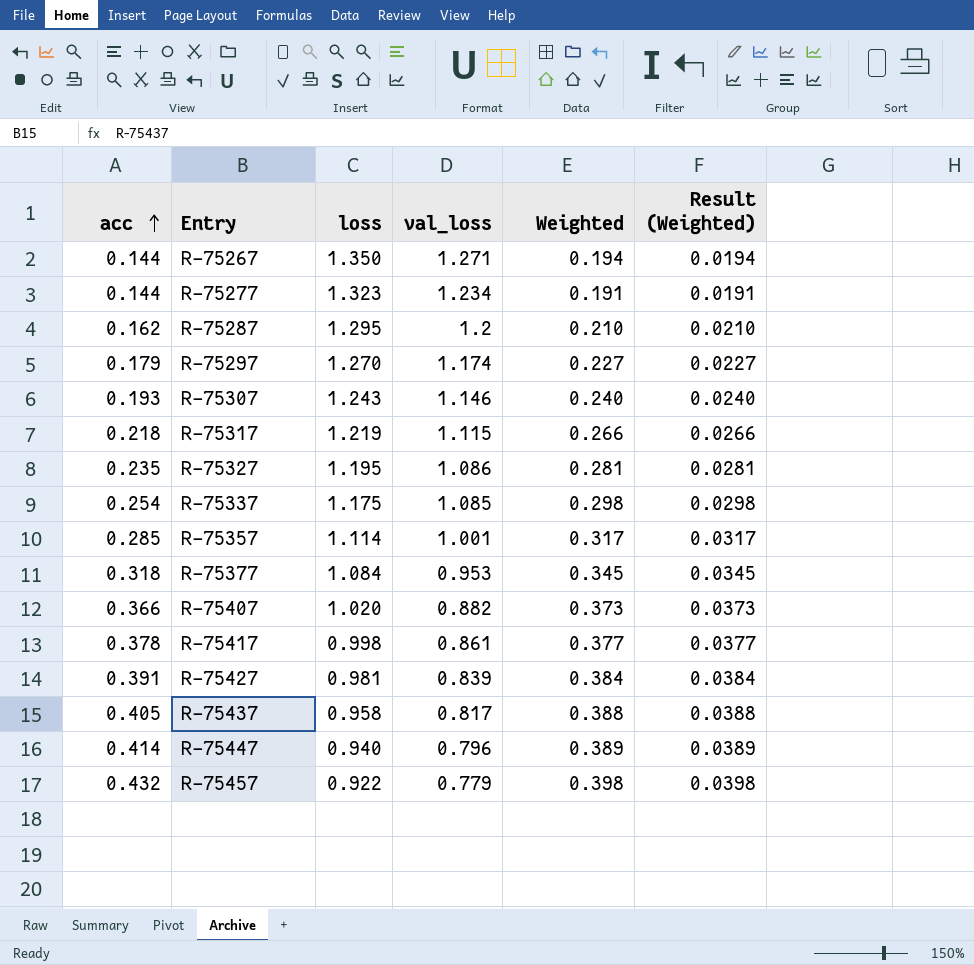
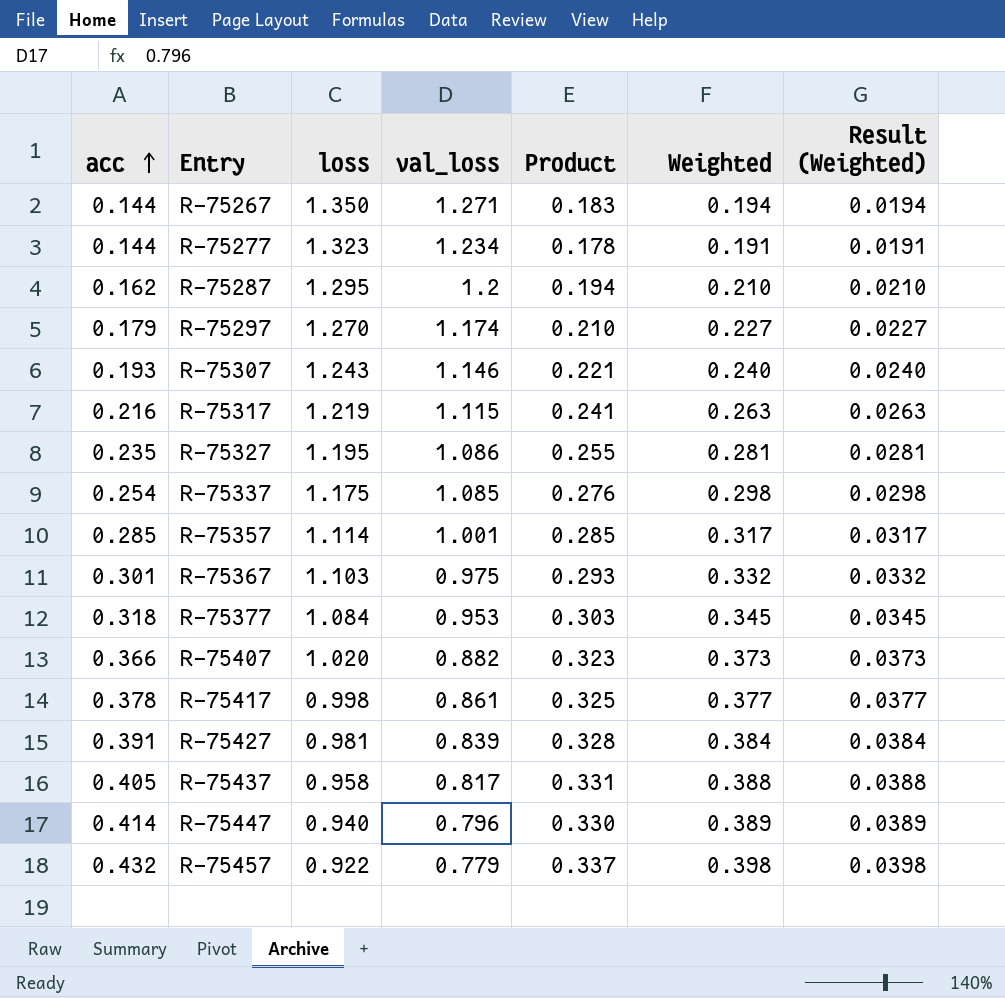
column Product | formula: none -> [acc] * [val_loss]
R-75317 | acc: 0.218 -> 0.216
R-75317 | Weighted: 0.266 -> 0.263
R-75317 | Result (Weighted): 0.0266 -> 0.0263
row R-75367: none -> 0.301 | 1.103 | 0.975 | 0.293 | 0.332 | 0.0332

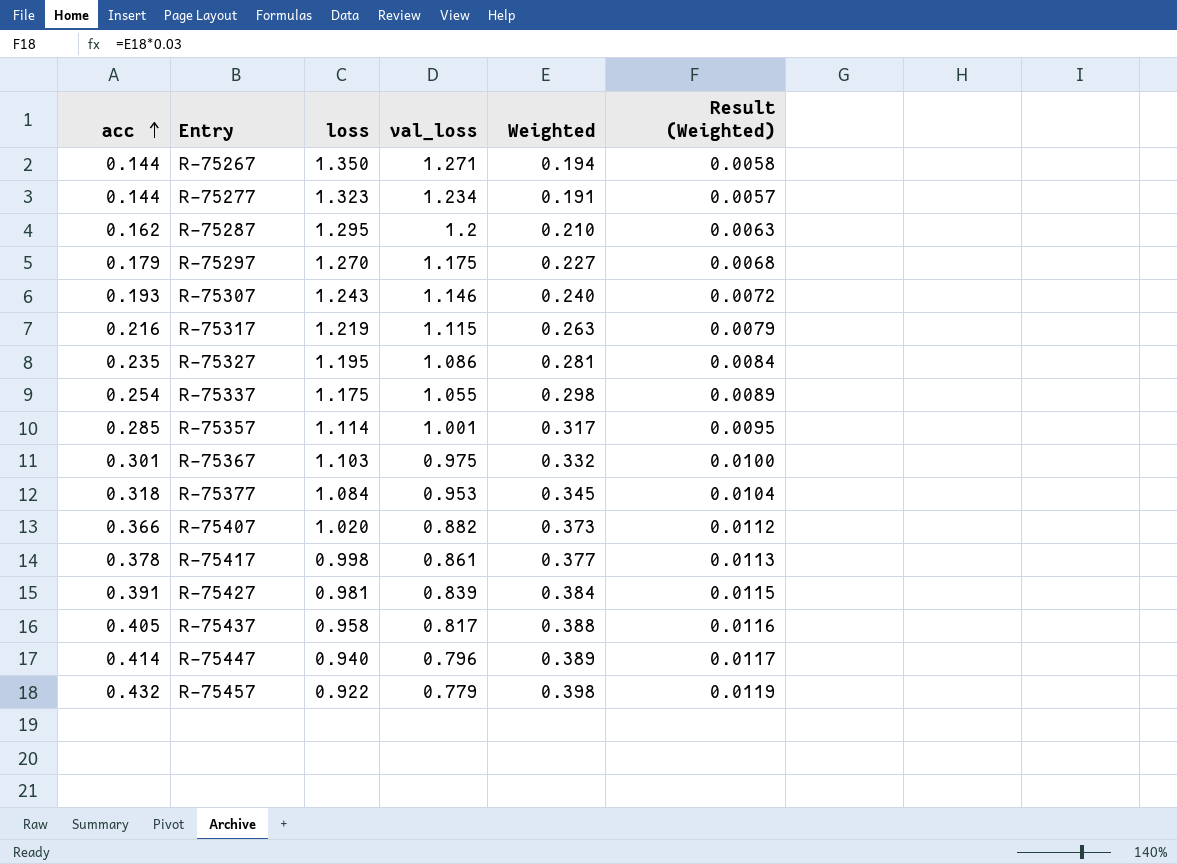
column Product | formula: [acc] * [val_loss] -> none
column Result (Weighted) | formula: [Weighted] * 0.1 -> [Weighted] * 0.03
R-75297 | val_loss: 1.174 -> 1.175
R-75337 | val_loss: 1.085 -> 1.055

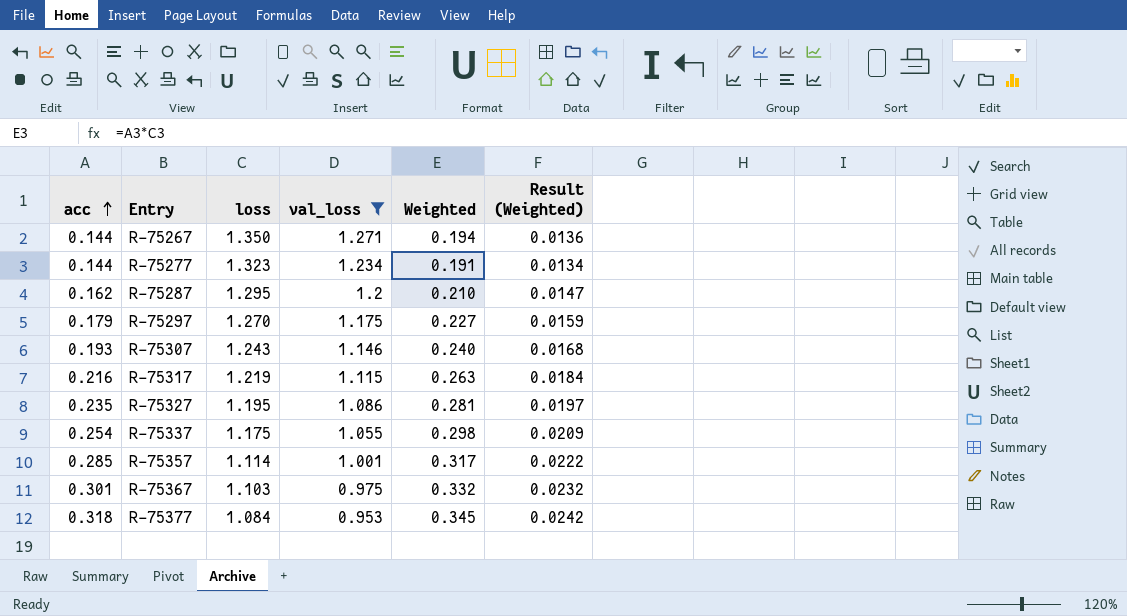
filter: none -> val_loss >= 0.953
column Result (Weighted) | formula: [Weighted] * 0.03 -> [Weighted] * 0.07

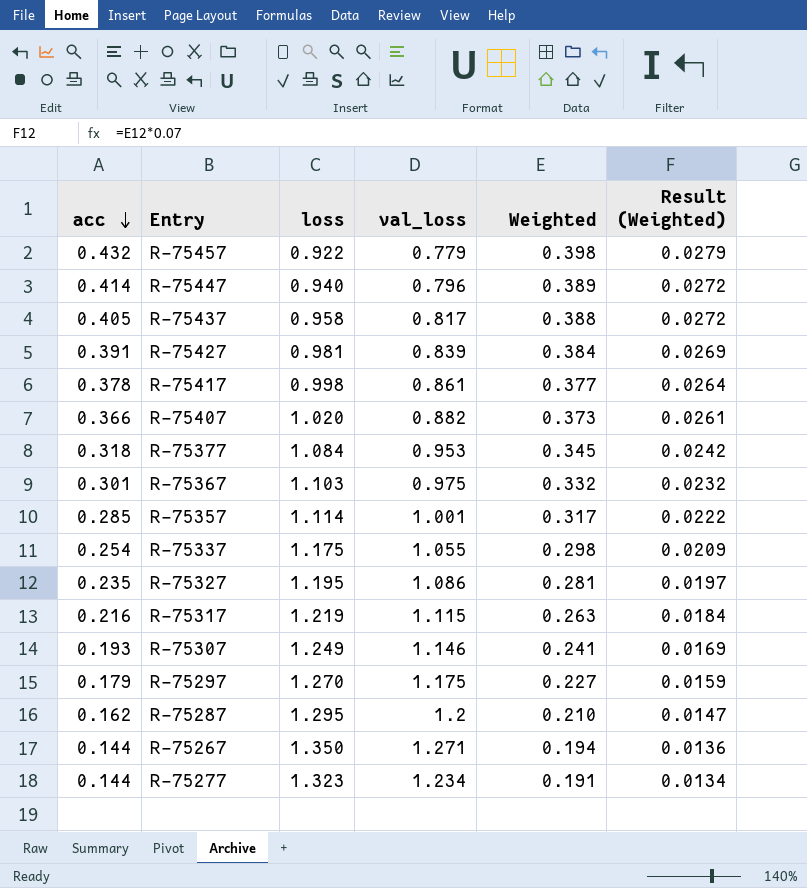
filter: val_loss >= 0.953 -> none
row order: acc ascending -> acc descending
R-75307 | loss: 1.243 -> 1.249
R-75307 | Weighted: 0.240 -> 0.241
R-75307 | Result (Weighted): 0.0168 -> 0.0169

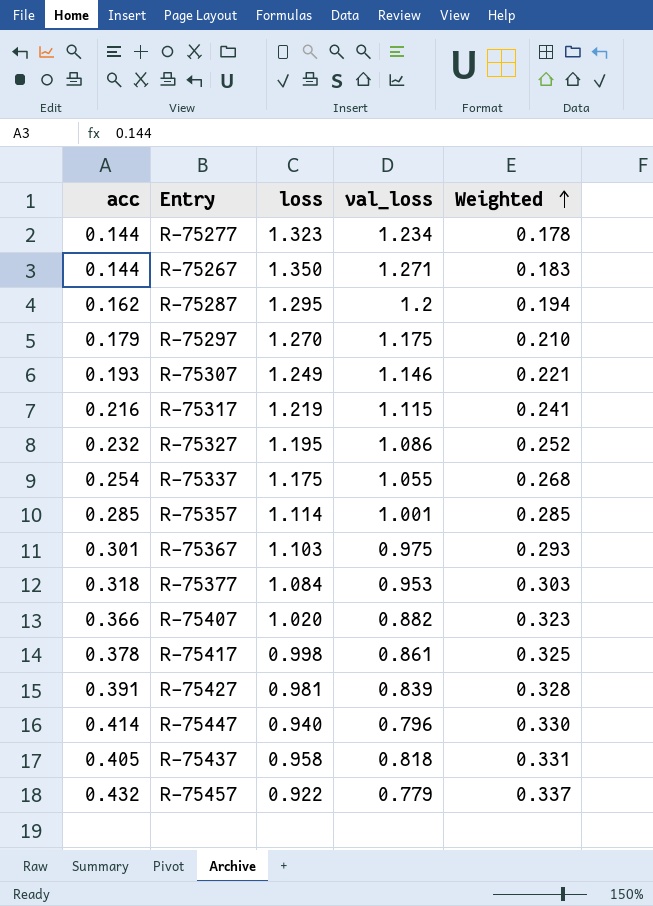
row order: acc descending -> Weighted ascending
column Result (Weighted) | formula: [Weighted] * 0.07 -> none
column Weighted | formula: [acc] * [loss] -> [acc] * [val_loss]
R-75327 | acc: 0.235 -> 0.232
R-75437 | val_loss: 0.817 -> 0.818

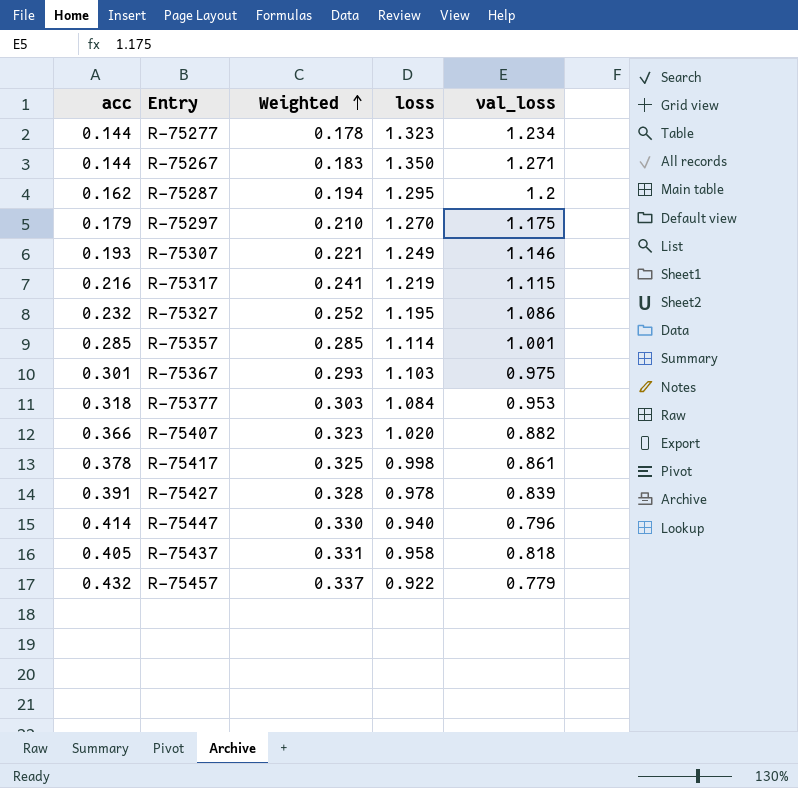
column Weighted | position: 5 -> 3
row R-75337: 0.254 | 1.175 | 1.055 | 0.268 -> none
R-75427 | loss: 0.981 -> 0.978

